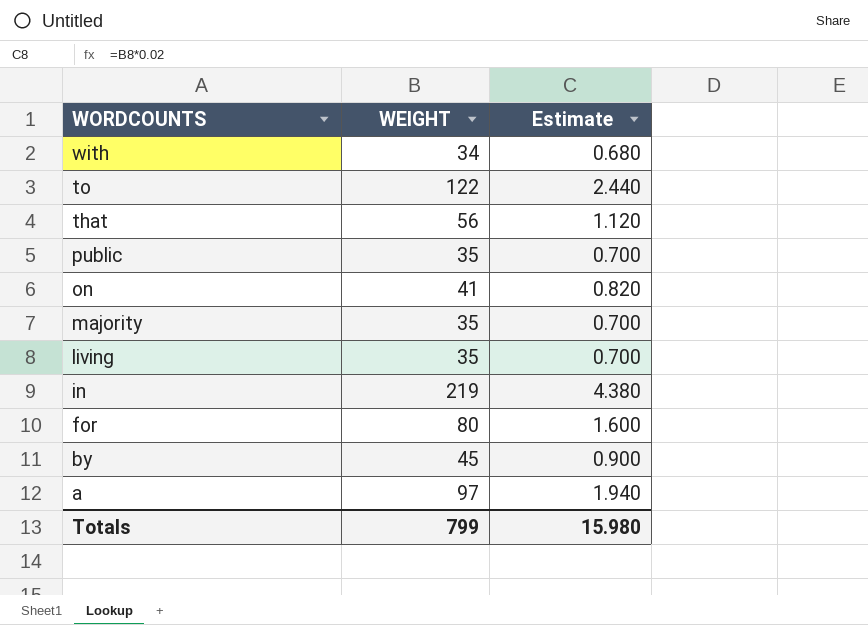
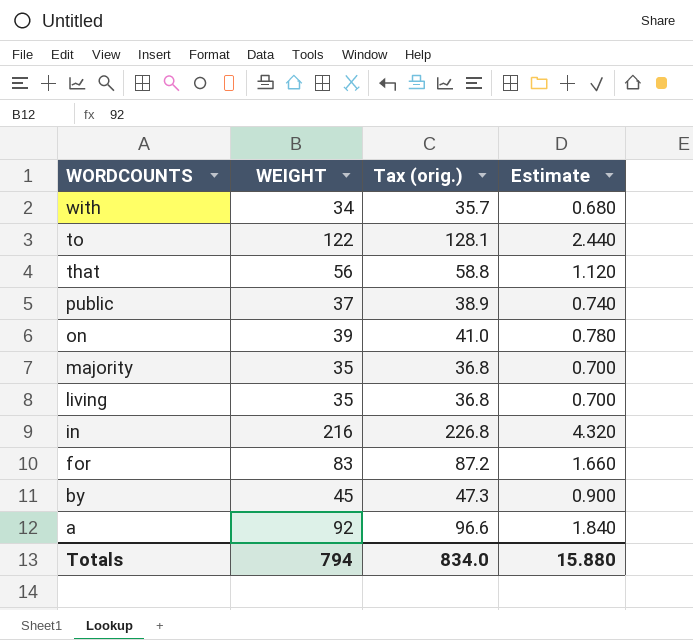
column Tax (orig.) | formula: none -> [WEIGHT] * 1.05
public | WEIGHT: 35 -> 37
public | Estimate: 0.700 -> 0.740
on | WEIGHT: 41 -> 39
on | Estimate: 0.820 -> 0.780
in | WEIGHT: 219 -> 216
in | Estimate: 4.380 -> 4.320
for | WEIGHT: 80 -> 83
for | Estimate: 1.600 -> 1.660
a | WEIGHT: 97 -> 92
a | Estimate: 1.940 -> 1.840
Totals | WEIGHT: 799 -> 794
Totals | Estimate: 15.980 -> 15.880

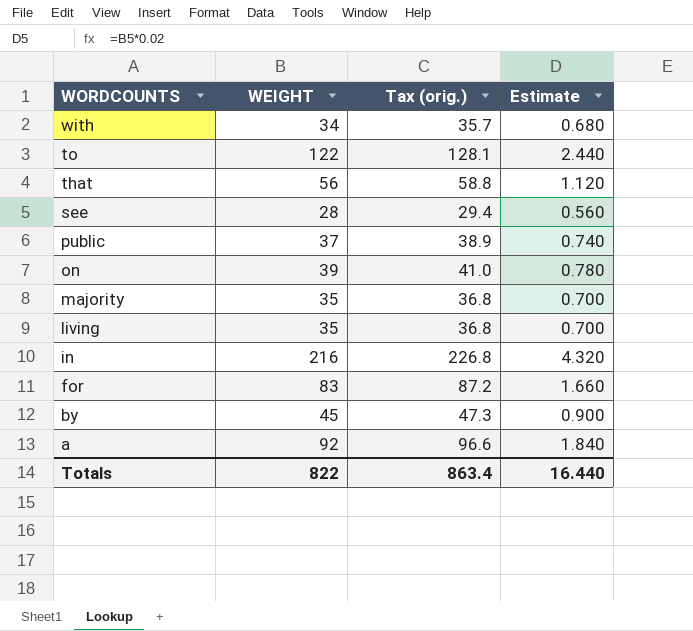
row see: none -> 28 | 29.4 | 0.560
Totals | WEIGHT: 794 -> 822
Totals | Tax (orig.): 834.0 -> 863.4
Totals | Estimate: 15.880 -> 16.440

